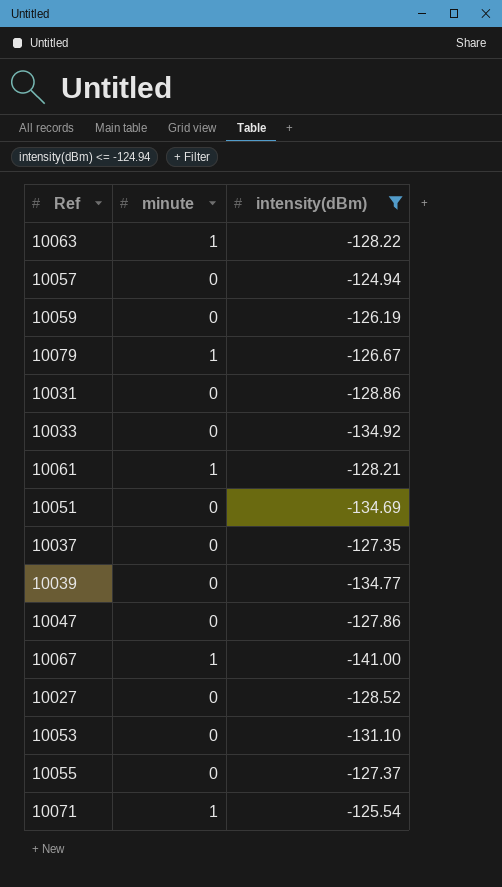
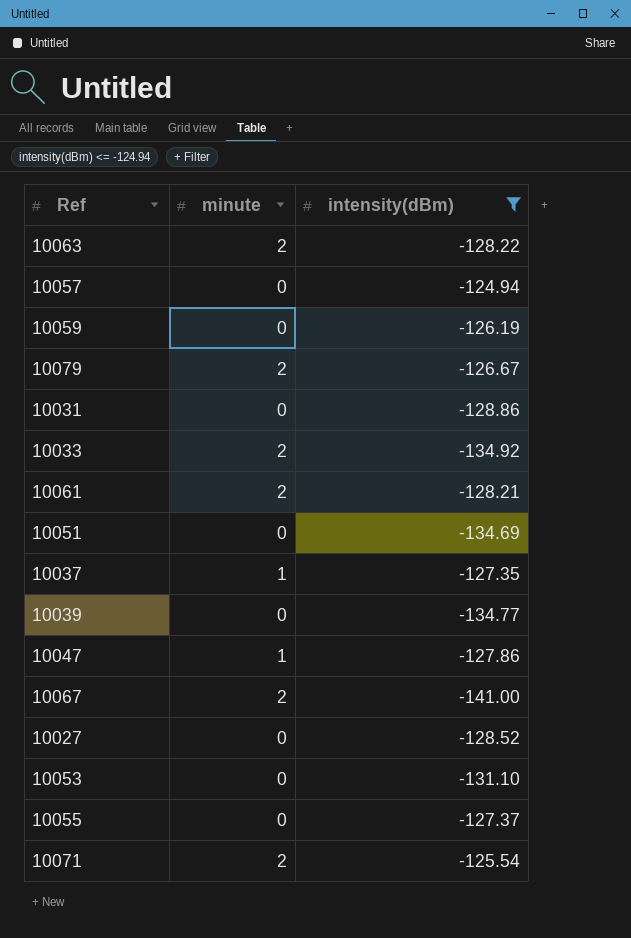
10063 | minute: 1 -> 2
10079 | minute: 1 -> 2
10033 | minute: 0 -> 2
10061 | minute: 1 -> 2
10037 | minute: 0 -> 1
10047 | minute: 0 -> 1
10067 | minute: 1 -> 2
10071 | minute: 1 -> 2

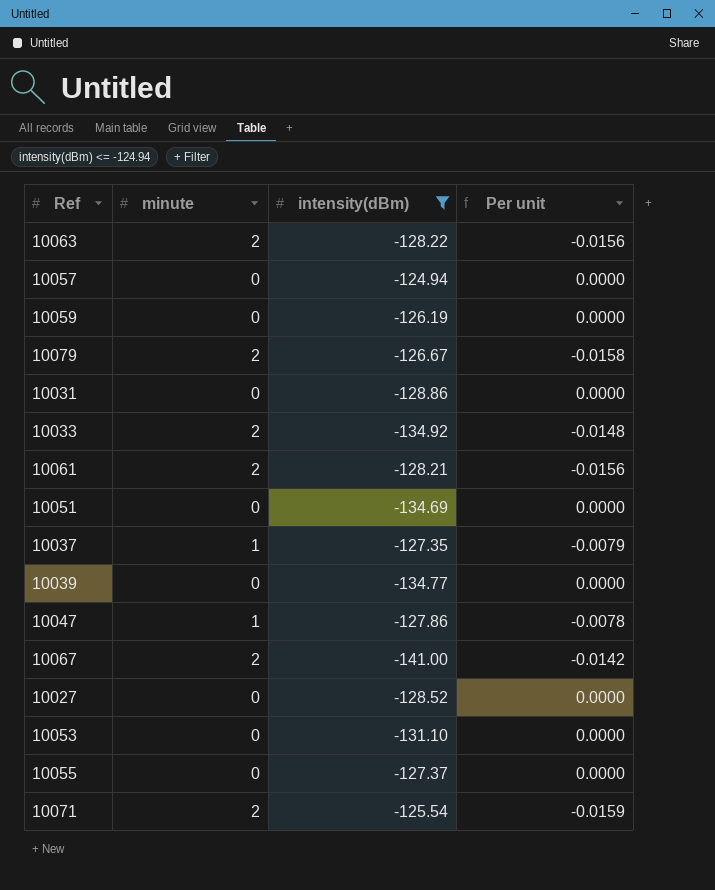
column Per unit | formula: none -> [minute] / [intensity(dBm)]

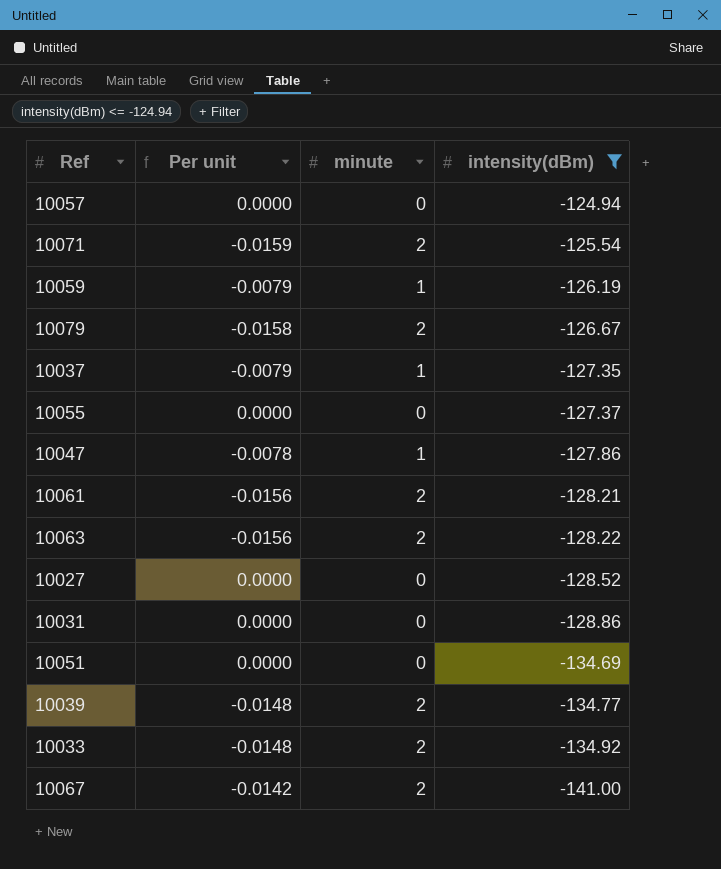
row order: none -> intensity(dBm) descending
column Per unit | position: 4 -> 2
row 10053: 0 | -131.10 | 0.0000 -> none
10059 | Per unit: 0.0000 -> -0.0079
10059 | minute: 0 -> 1
10039 | Per unit: 0.0000 -> -0.0148
10039 | minute: 0 -> 2

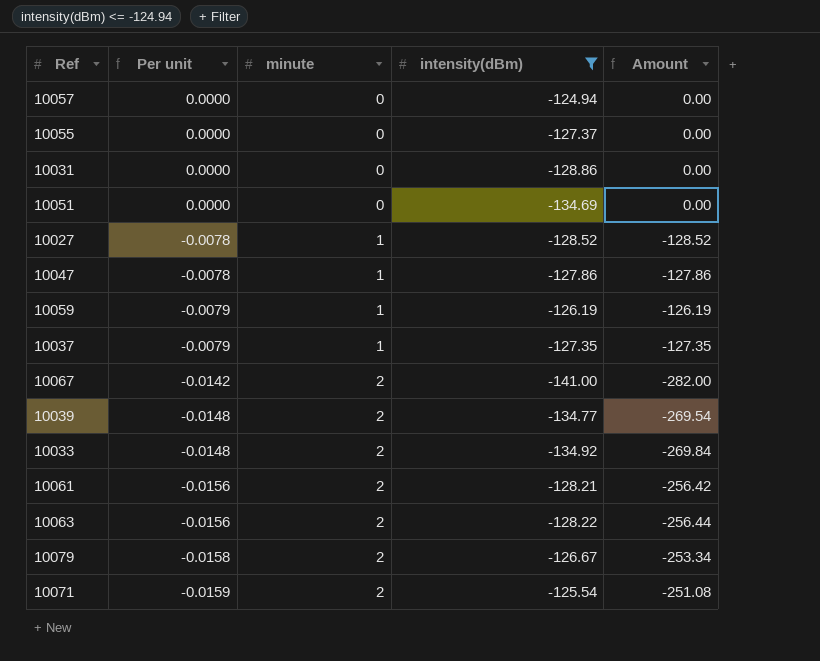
row order: intensity(dBm) descending -> Per unit descending
column Amount | formula: none -> [minute] * [intensity(dBm)]
10027 | Per unit: 0.0000 -> -0.0078
10027 | minute: 0 -> 1

